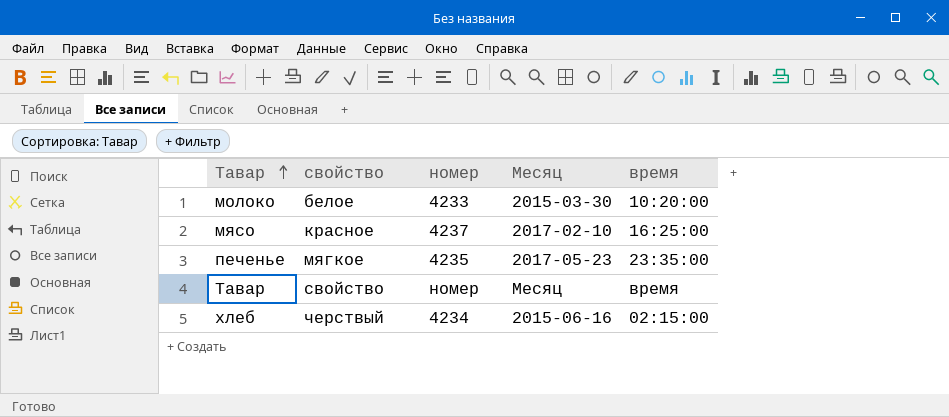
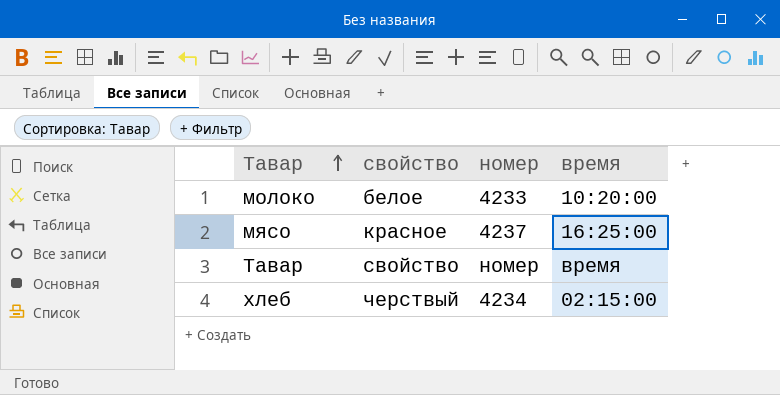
column Месяц | position: 4 -> none
row печенье: мягкое | 4235 | 2017-05-23 | 23:35:00 -> none

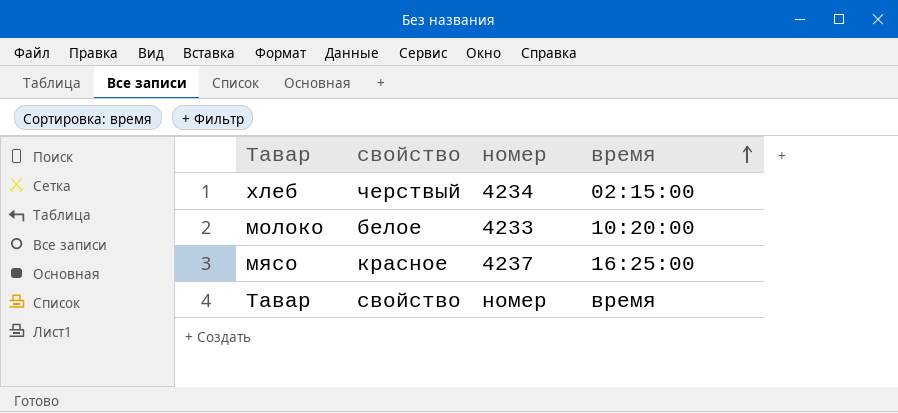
row order: Тавар ascending -> время ascending

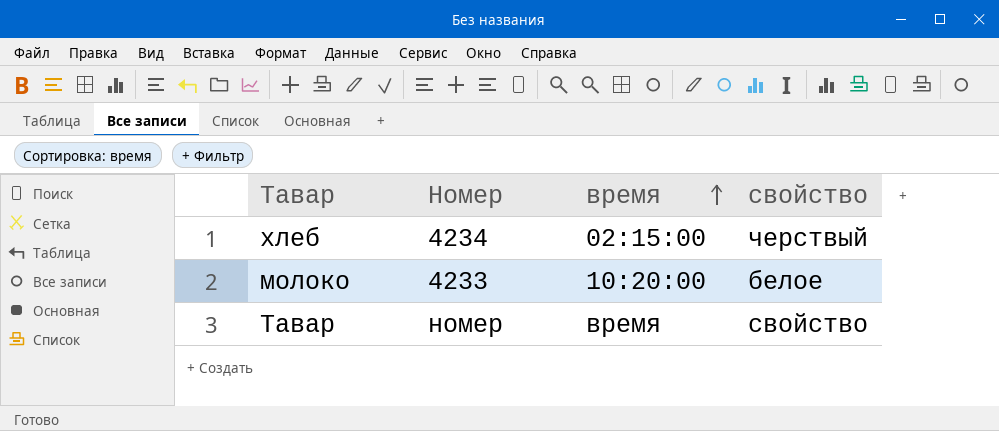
column name: номер -> Номер
column свойство | position: 2 -> 4
row мясо: красное | 4237 | 16:25:00 -> none

